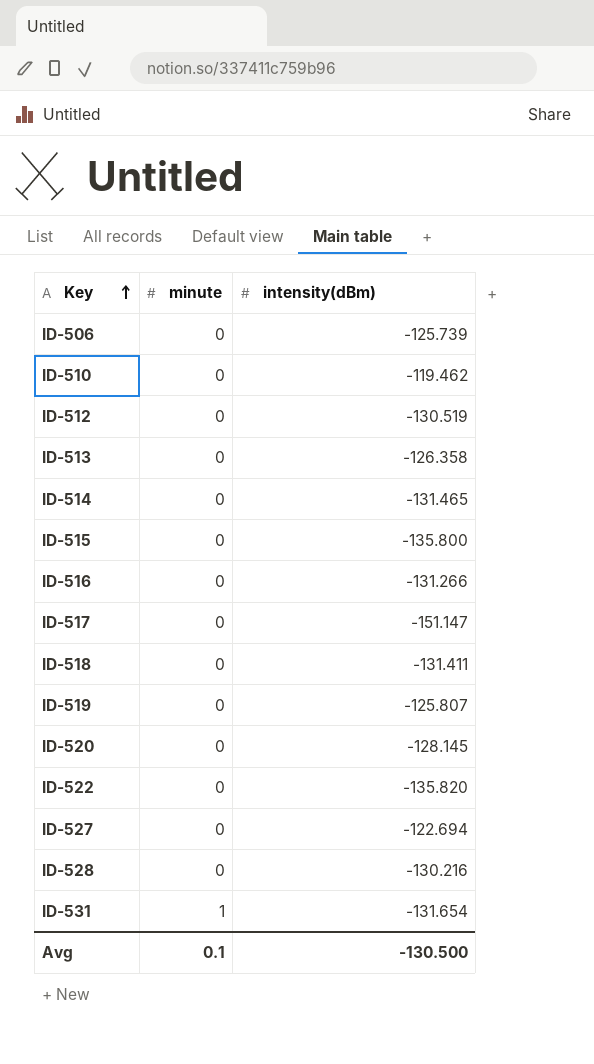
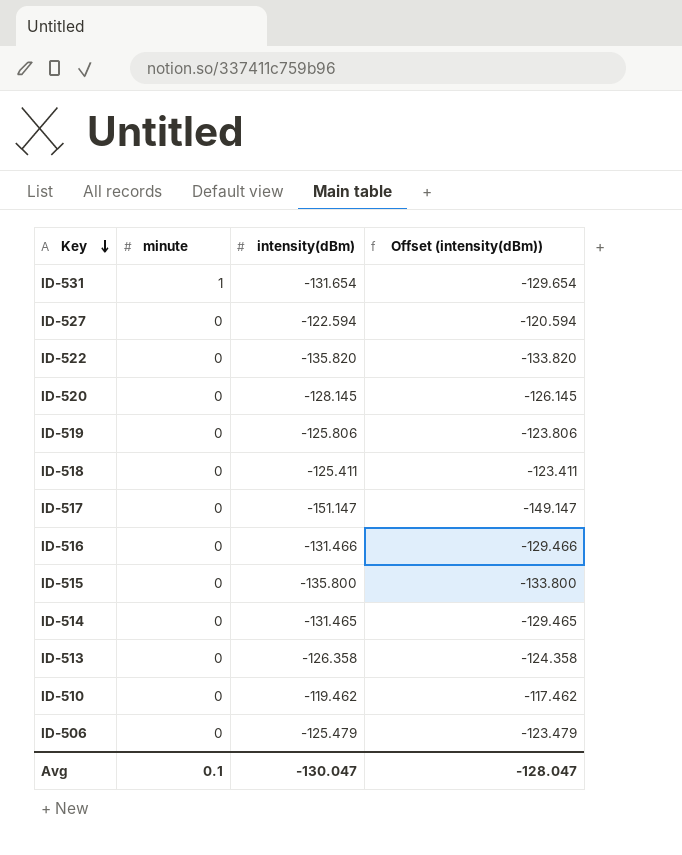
row order: Key ascending -> Key descending
column Offset (intensity(dBm)) | formula: none -> [intensity(dBm)] + 2
row ID-512: 0 | -130.519 -> none
row ID-528: 0 | -130.216 -> none
ID-527 | intensity(dBm): -122.694 -> -122.594
ID-519 | intensity(dBm): -125.807 -> -125.806
ID-518 | intensity(dBm): -131.411 -> -125.411
ID-516 | intensity(dBm): -131.266 -> -131.466
ID-506 | intensity(dBm): -125.739 -> -125.479
Avg | intensity(dBm): -130.500 -> -130.047

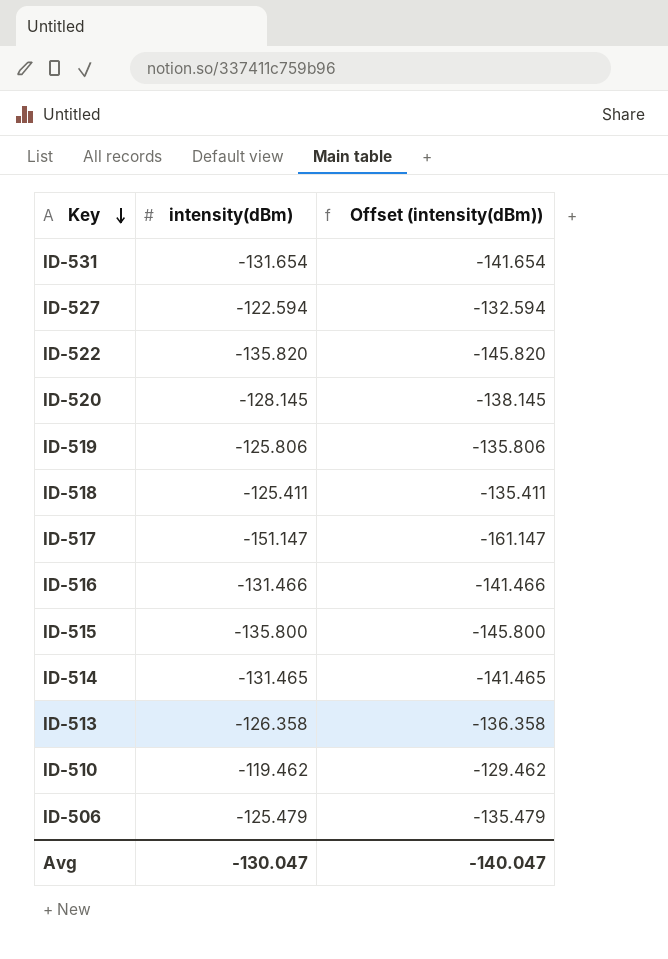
column minute | position: 2 -> none
column Offset (intensity(dBm)) | formula: [intensity(dBm)] + 2 -> [intensity(dBm)] - 10
Avg | Offset (intensity(dBm)): -128.047 -> -140.047

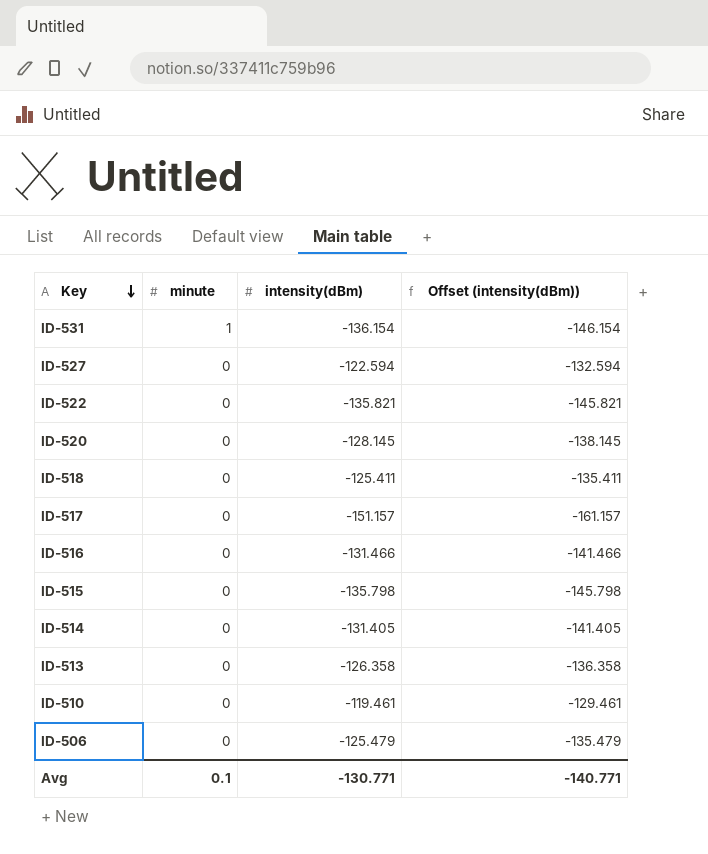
column minute | position: none -> 2
row ID-519: -125.806 | -135.806 -> none
ID-531 | intensity(dBm): -131.654 -> -136.154
ID-531 | Offset (intensity(dBm)): -141.654 -> -146.154
ID-522 | intensity(dBm): -135.820 -> -135.821
ID-522 | Offset (intensity(dBm)): -145.820 -> -145.821
ID-517 | intensity(dBm): -151.147 -> -151.157
ID-517 | Offset (intensity(dBm)): -161.147 -> -161.157
ID-515 | intensity(dBm): -135.800 -> -135.798
ID-515 | Offset (intensity(dBm)): -145.800 -> -145.798
ID-514 | intensity(dBm): -131.465 -> -131.405
ID-514 | Offset (intensity(dBm)): -141.465 -> -141.405
ID-510 | intensity(dBm): -119.462 -> -119.461
ID-510 | Offset (intensity(dBm)): -129.462 -> -129.461
Avg | intensity(dBm): -130.047 -> -130.771
Avg | Offset (intensity(dBm)): -140.047 -> -140.771

